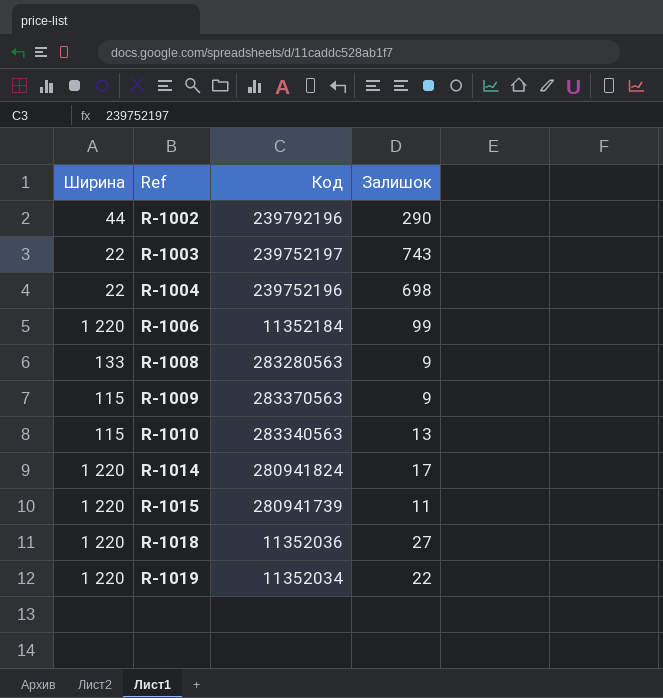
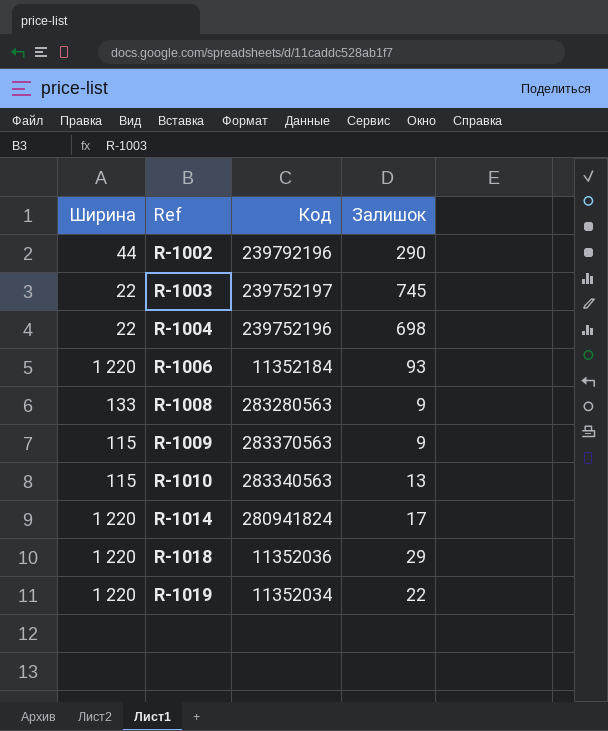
row R-1015: 1 220 | 280941739 | 11 -> none
R-1003 | Залишок: 743 -> 745
R-1006 | Залишок: 99 -> 93
R-1018 | Залишок: 27 -> 29

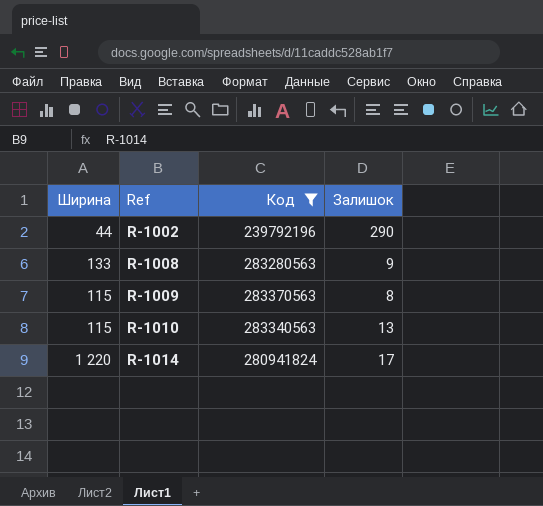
filter: none -> Код >= 239792196
R-1009 | Залишок: 9 -> 8

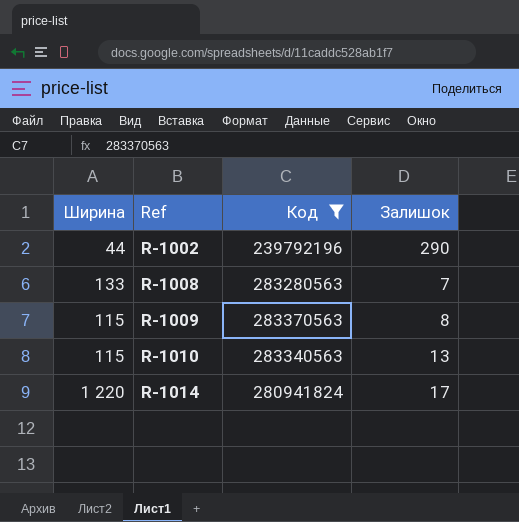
R-1008 | Залишок: 9 -> 7

